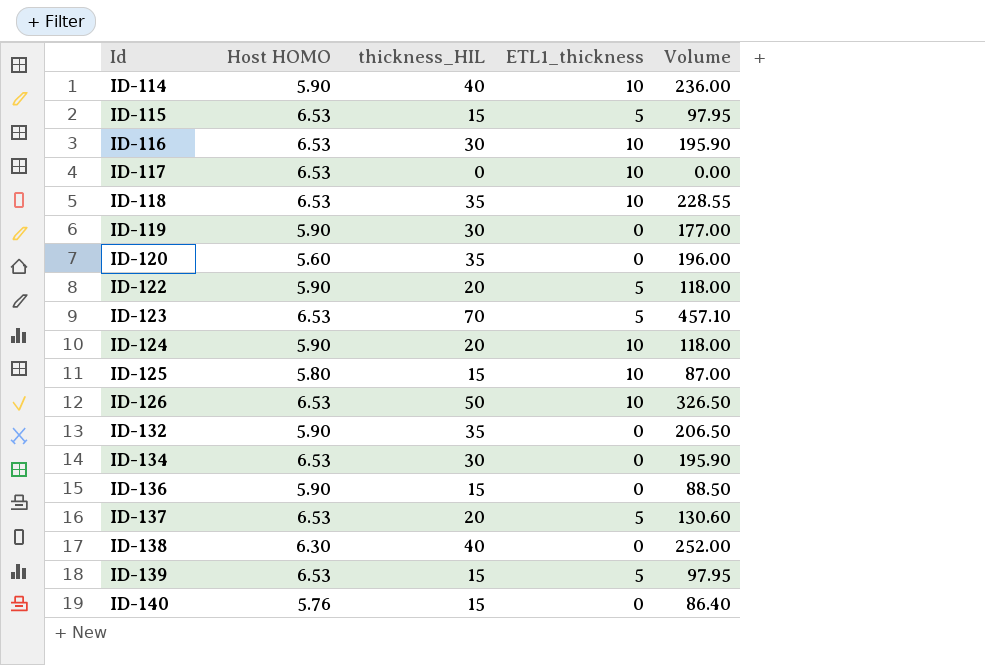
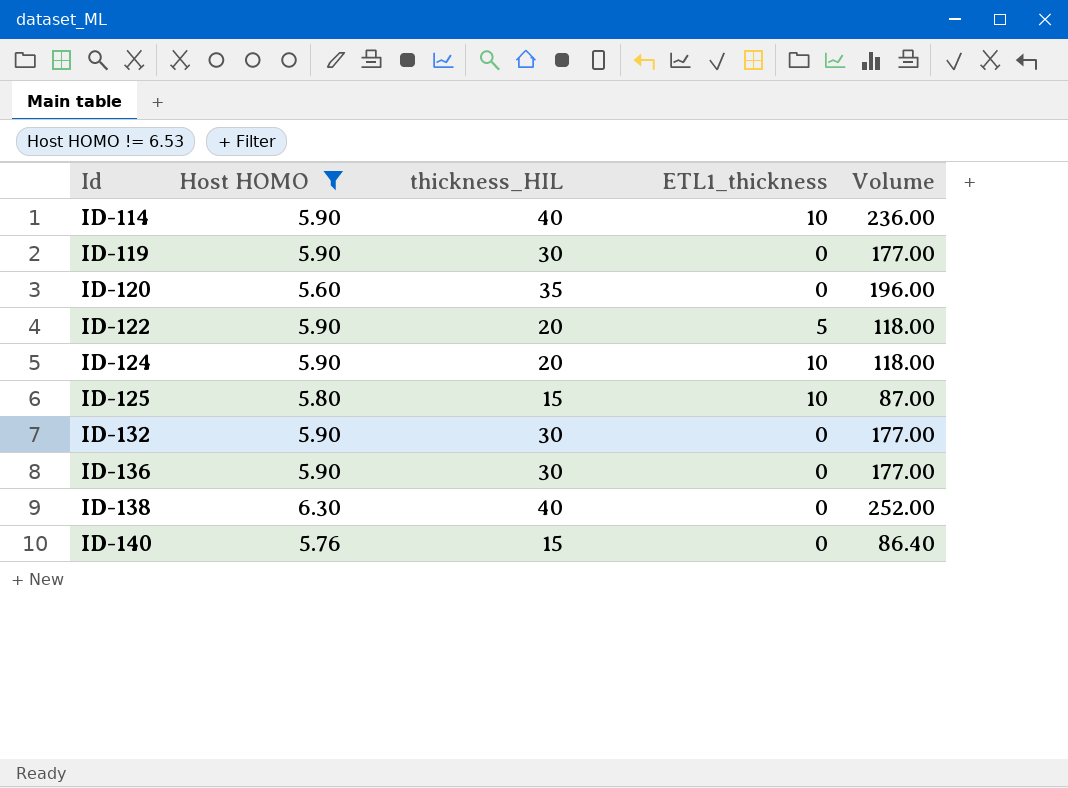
filter: none -> Host HOMO != 6.53
ID-132 | thickness_HIL: 35 -> 30
ID-132 | Volume: 206.50 -> 177.00
ID-136 | thickness_HIL: 15 -> 30
ID-136 | Volume: 88.50 -> 177.00

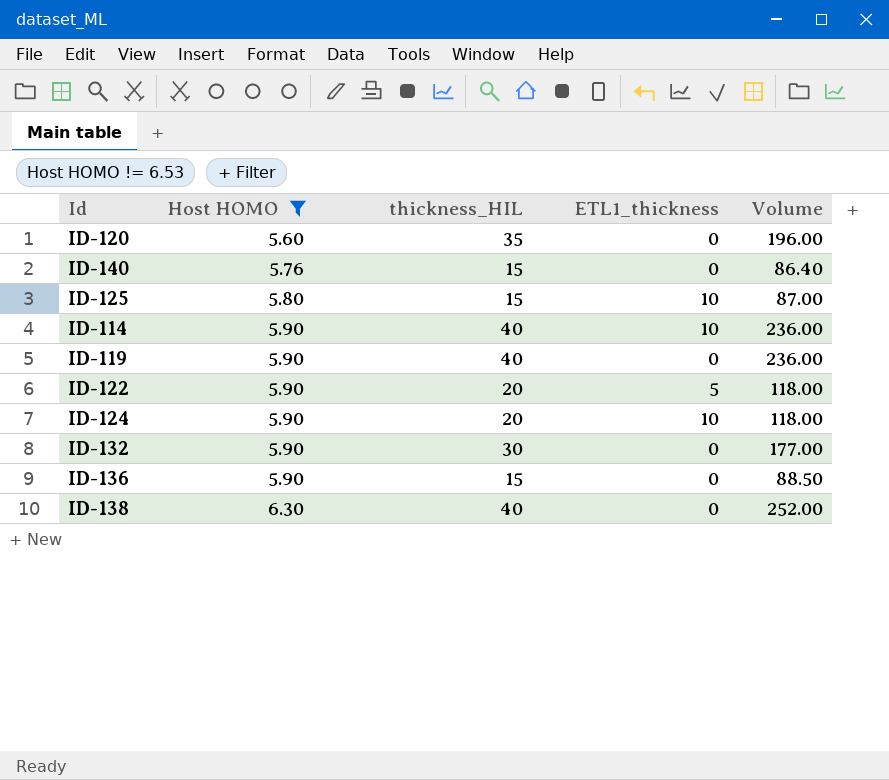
row order: Id ascending -> Host HOMO ascending
ID-119 | thickness_HIL: 30 -> 40
ID-119 | Volume: 177.00 -> 236.00
ID-136 | thickness_HIL: 30 -> 15
ID-136 | Volume: 177.00 -> 88.50

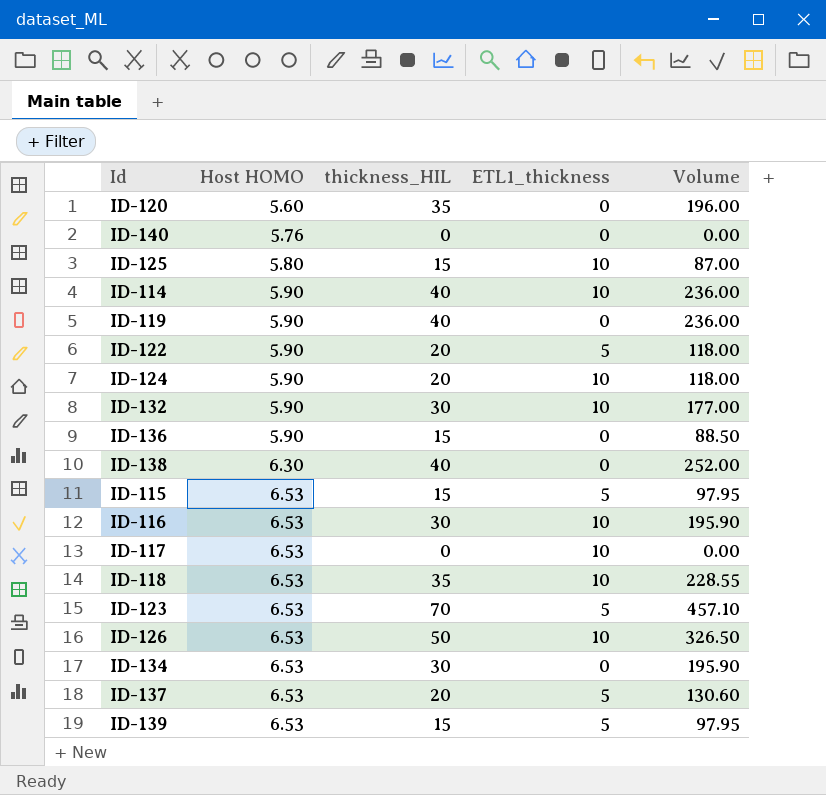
filter: Host HOMO != 6.53 -> none
ID-140 | thickness_HIL: 15 -> 0
ID-140 | Volume: 86.40 -> 0.00
ID-132 | ETL1_thickness: 0 -> 10

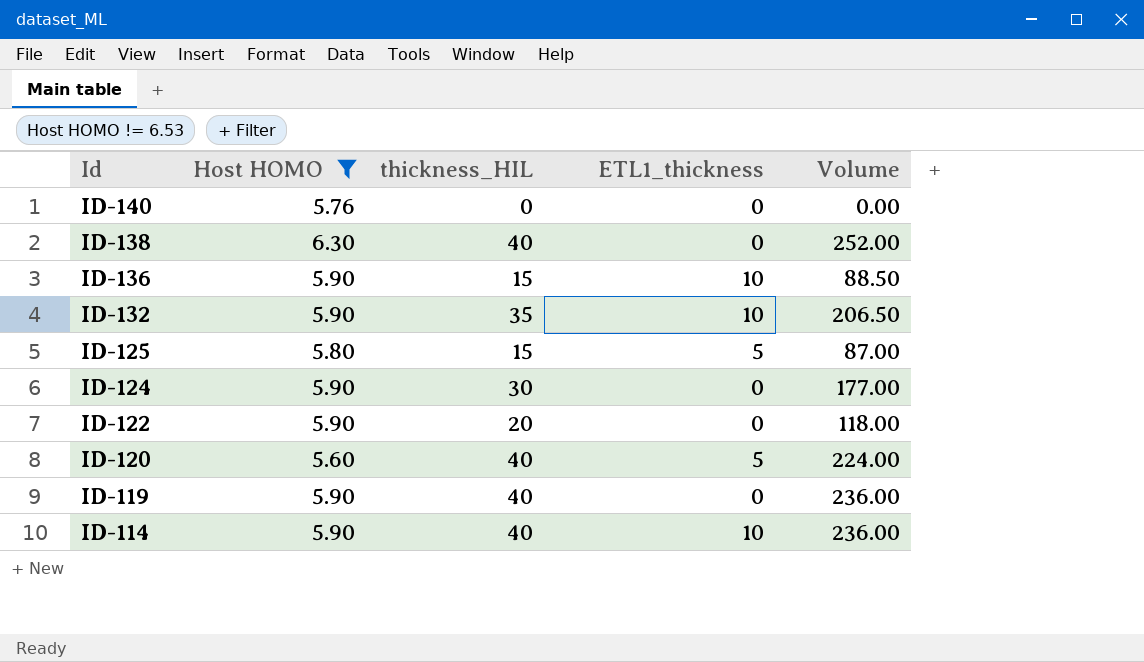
filter: none -> Host HOMO != 6.53
row order: Host HOMO ascending -> Id descending
ID-136 | ETL1_thickness: 0 -> 10
ID-132 | thickness_HIL: 30 -> 35
ID-132 | Volume: 177.00 -> 206.50
ID-125 | ETL1_thickness: 10 -> 5
ID-124 | thickness_HIL: 20 -> 30
ID-124 | ETL1_thickness: 10 -> 0
ID-124 | Volume: 118.00 -> 177.00
ID-122 | ETL1_thickness: 5 -> 0
ID-120 | thickness_HIL: 35 -> 40
ID-120 | ETL1_thickness: 0 -> 5
ID-120 | Volume: 196.00 -> 224.00

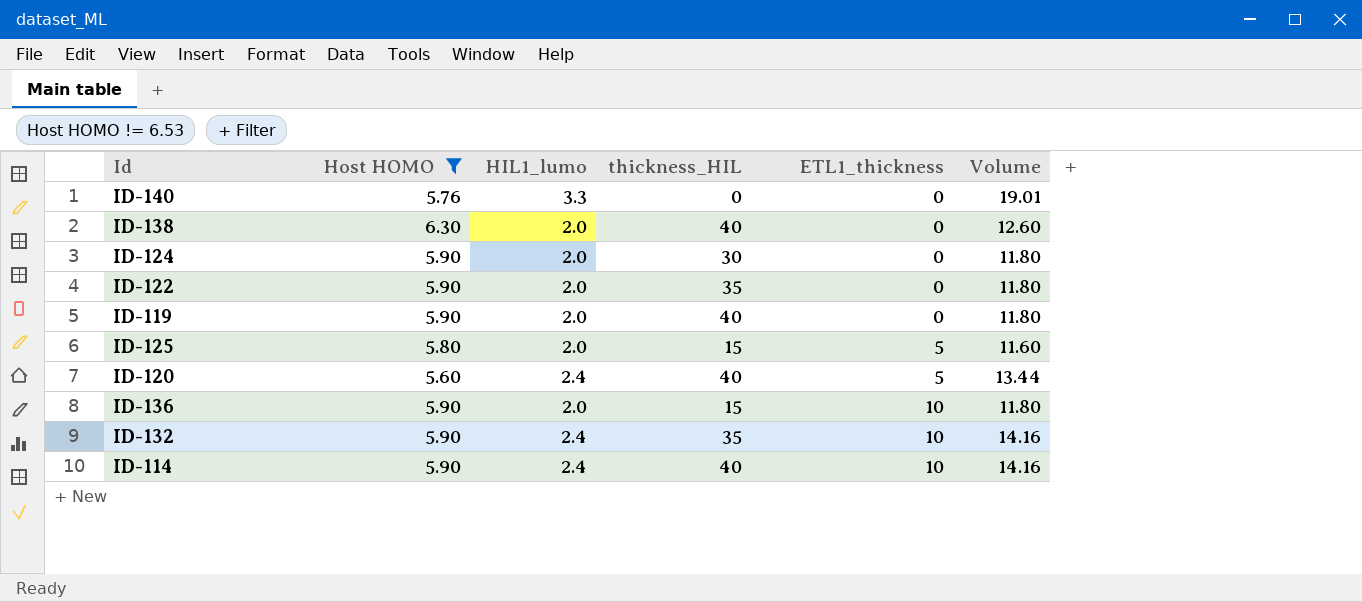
row order: Id descending -> ETL1_thickness ascending
column HIL1_lumo | position: none -> 3
column Volume | formula: [Host HOMO] * [thickness_HIL] -> [Host HOMO] * [HIL1_lumo]
ID-122 | thickness_HIL: 20 -> 35

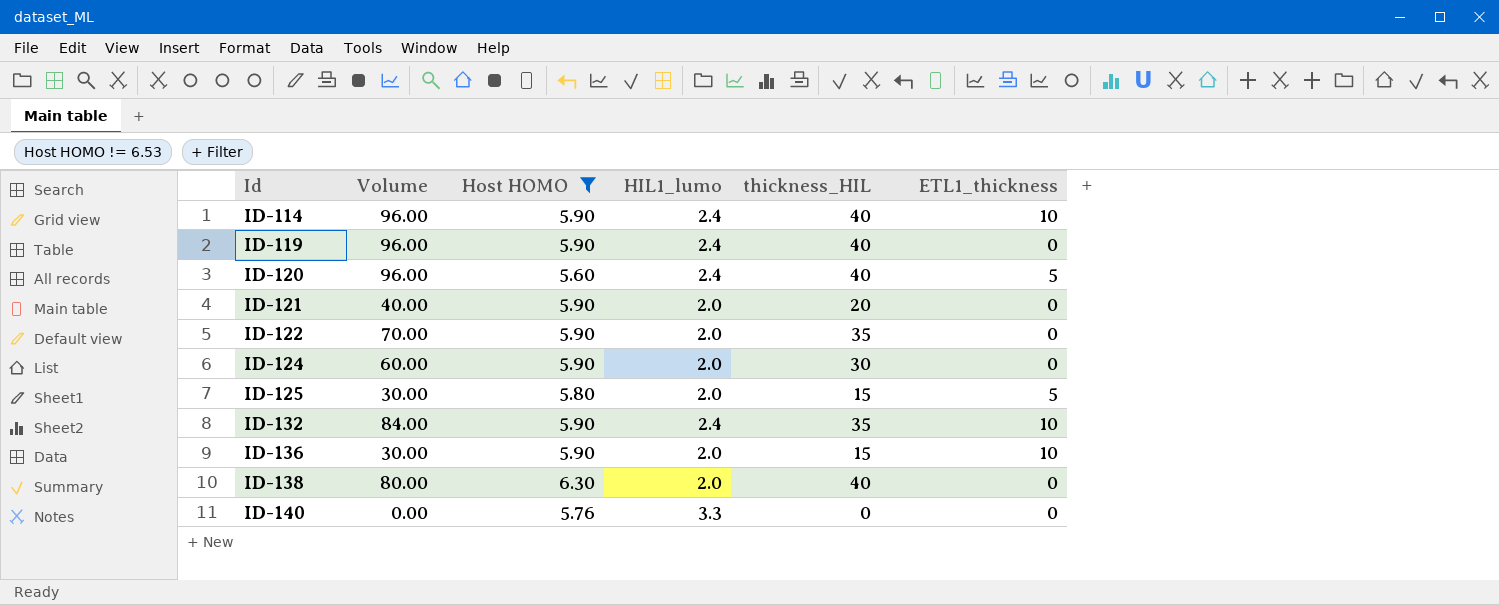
row order: ETL1_thickness ascending -> Id ascending
column Volume | formula: [Host HOMO] * [HIL1_lumo] -> [HIL1_lumo] * [thickness_HIL]
column Volume | position: 6 -> 2
ID-119 | HIL1_lumo: 2.0 -> 2.4
row ID-121: none -> 40.00 | 5.90 | 2.0 | 20 | 0

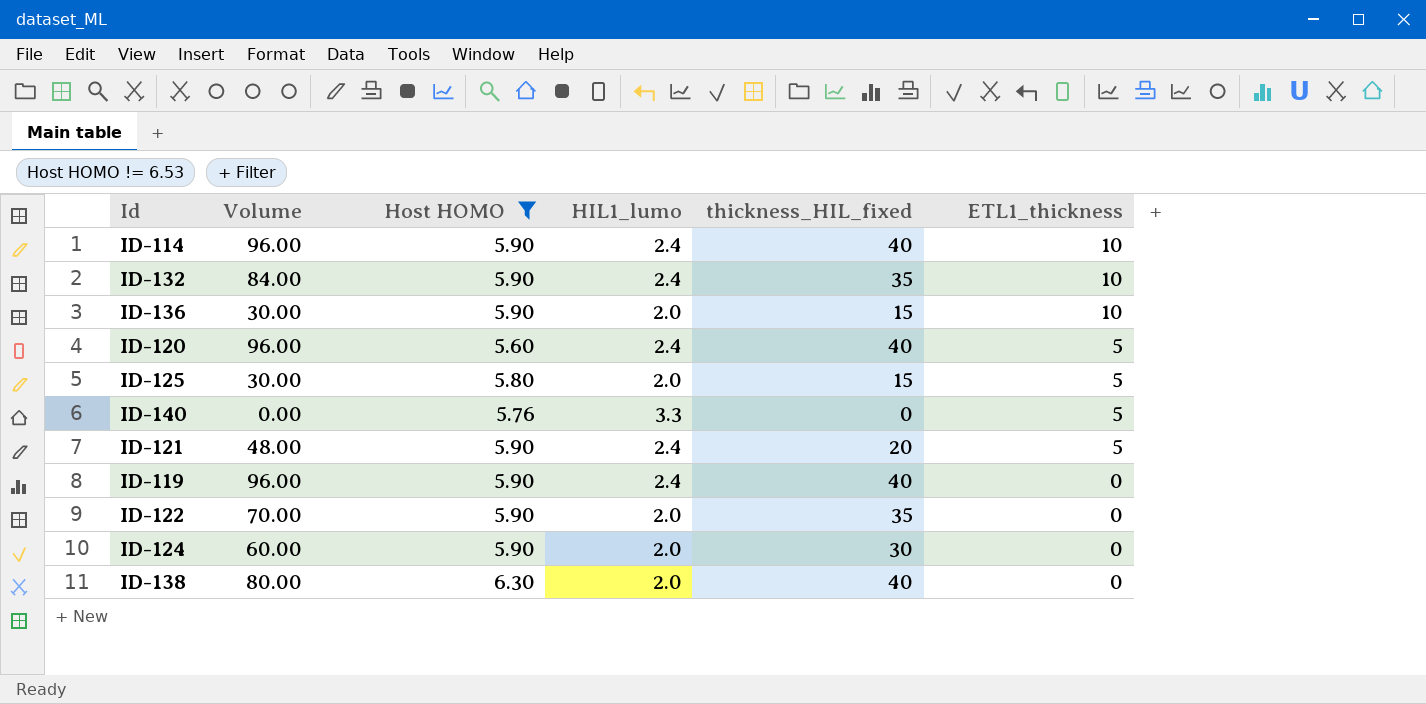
row order: Id ascending -> ETL1_thickness descending
column name: thickness_HIL -> thickness_HIL_fixed
ID-140 | ETL1_thickness: 0 -> 5
ID-121 | Volume: 40.00 -> 48.00
ID-121 | HIL1_lumo: 2.0 -> 2.4
ID-121 | ETL1_thickness: 0 -> 5

